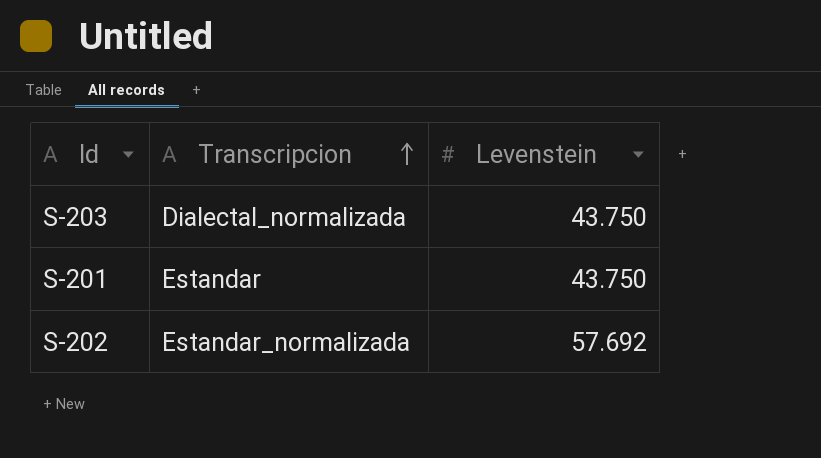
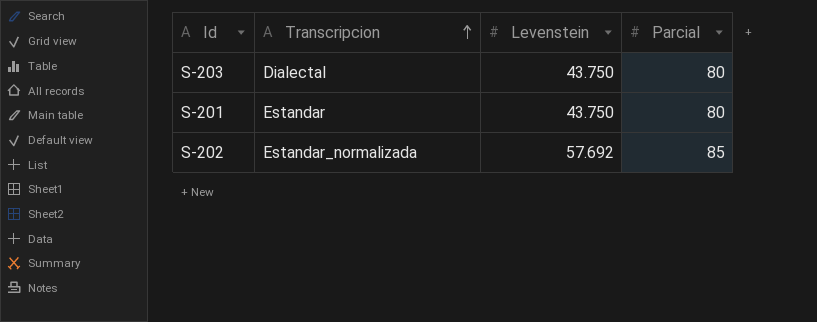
column Parcial | position: none -> 4
S-203 | Transcripcion: Dialectal_normalizada -> Dialectal

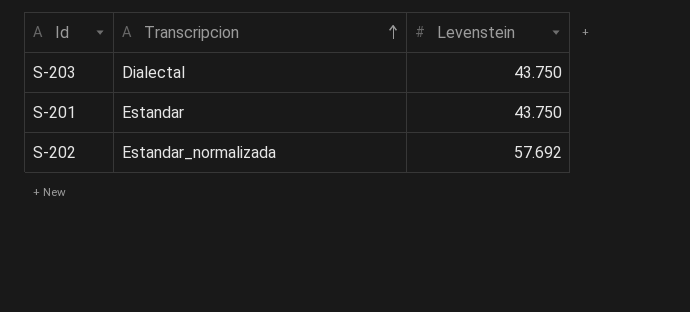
column Parcial | position: 4 -> none

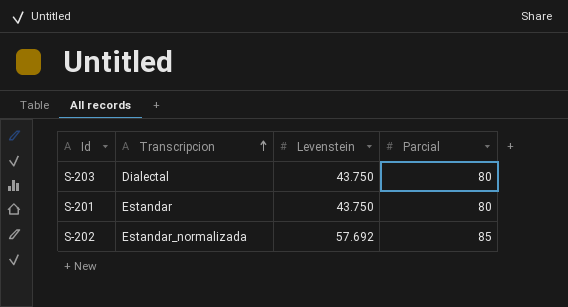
column Parcial | position: none -> 4

